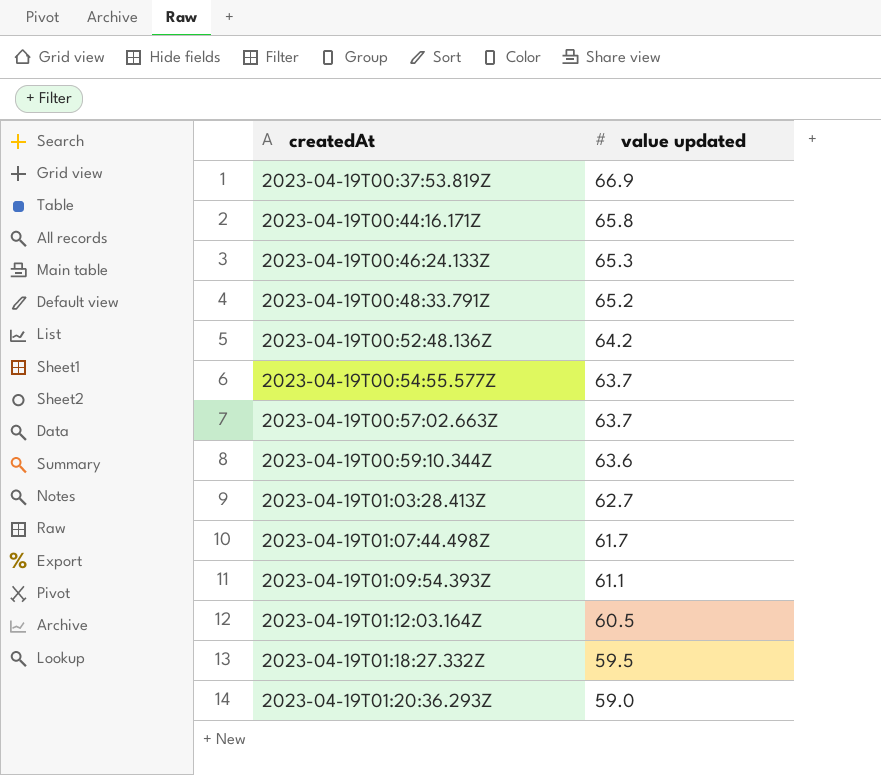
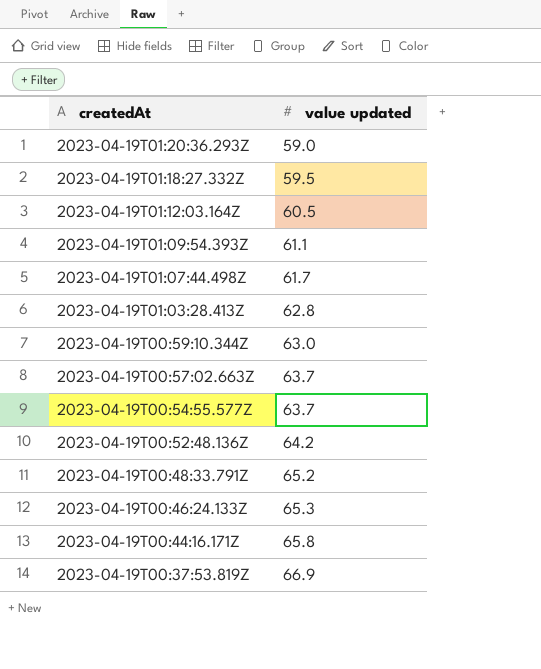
row order: createdAt ascending -> createdAt descending
2023-04-19T01:03:28.413Z | value updated: 62.7 -> 62.8
2023-04-19T00:59:10.344Z | value updated: 63.6 -> 63.0

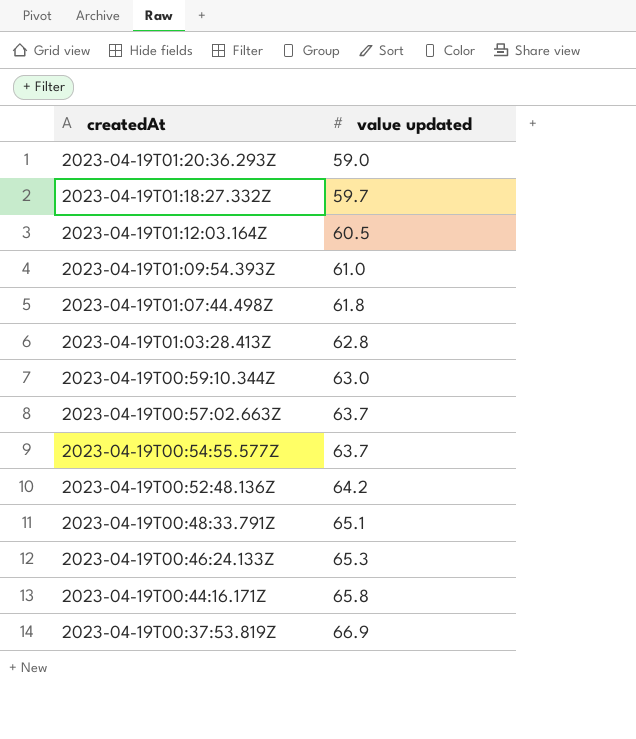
2023-04-19T01:18:27.332Z | value updated: 59.5 -> 59.7
2023-04-19T01:09:54.393Z | value updated: 61.1 -> 61.0
2023-04-19T01:07:44.498Z | value updated: 61.7 -> 61.8
2023-04-19T00:48:33.791Z | value updated: 65.2 -> 65.1

